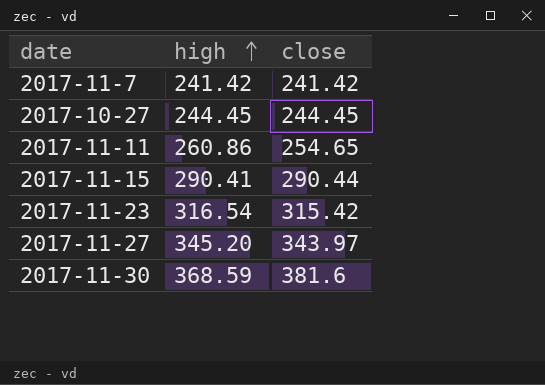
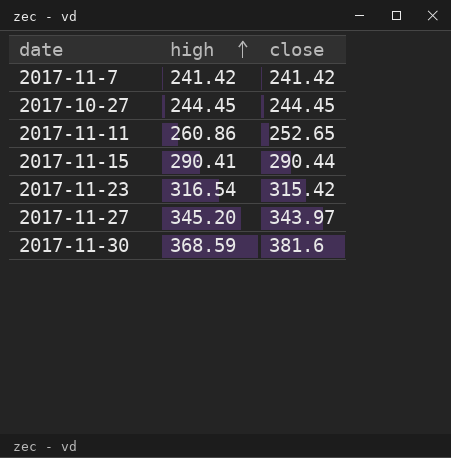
2017-11-11 | close: 254.65 -> 252.65

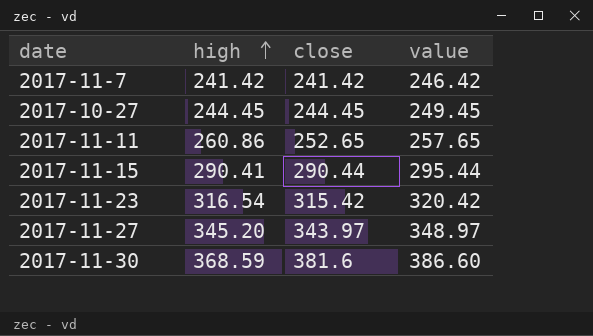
column value | formula: none -> [close] + 5

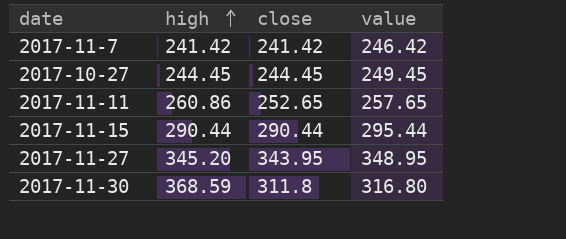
row 2017-11-23: 316.54 | 315.42 | 320.42 -> none
2017-11-15 | high: 290.41 -> 290.44
2017-11-27 | close: 343.97 -> 343.95
2017-11-27 | value: 348.97 -> 348.95
2017-11-30 | close: 381.6 -> 311.8
2017-11-30 | value: 386.60 -> 316.80

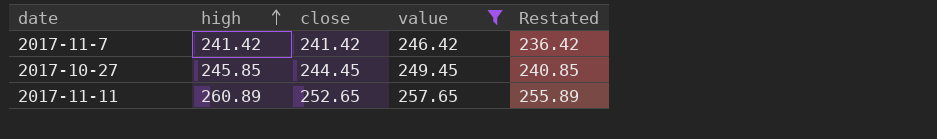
filter: none -> value <= 257.65
column Restated | formula: none -> [high] - 5
2017-10-27 | high: 244.45 -> 245.85
2017-11-11 | high: 260.86 -> 260.89

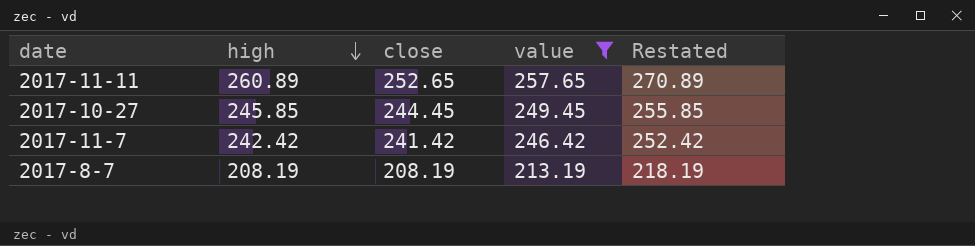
row order: high ascending -> high descending
column Restated | formula: [high] - 5 -> [high] + 10
2017-11-7 | high: 241.42 -> 242.42
row 2017-8-7: none -> 208.19 | 208.19 | 213.19 | 218.19

